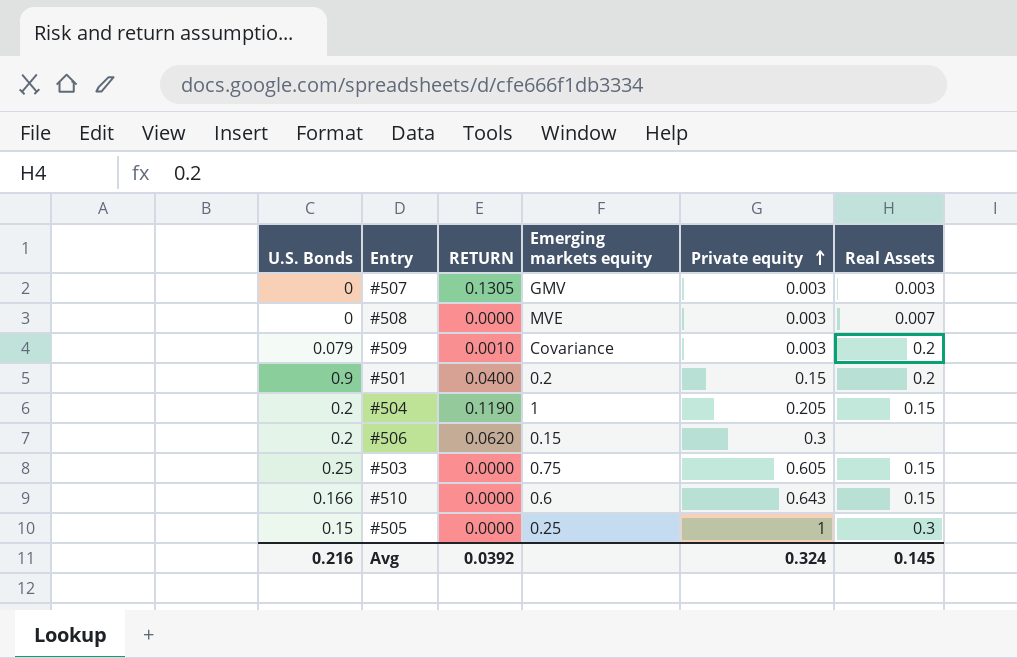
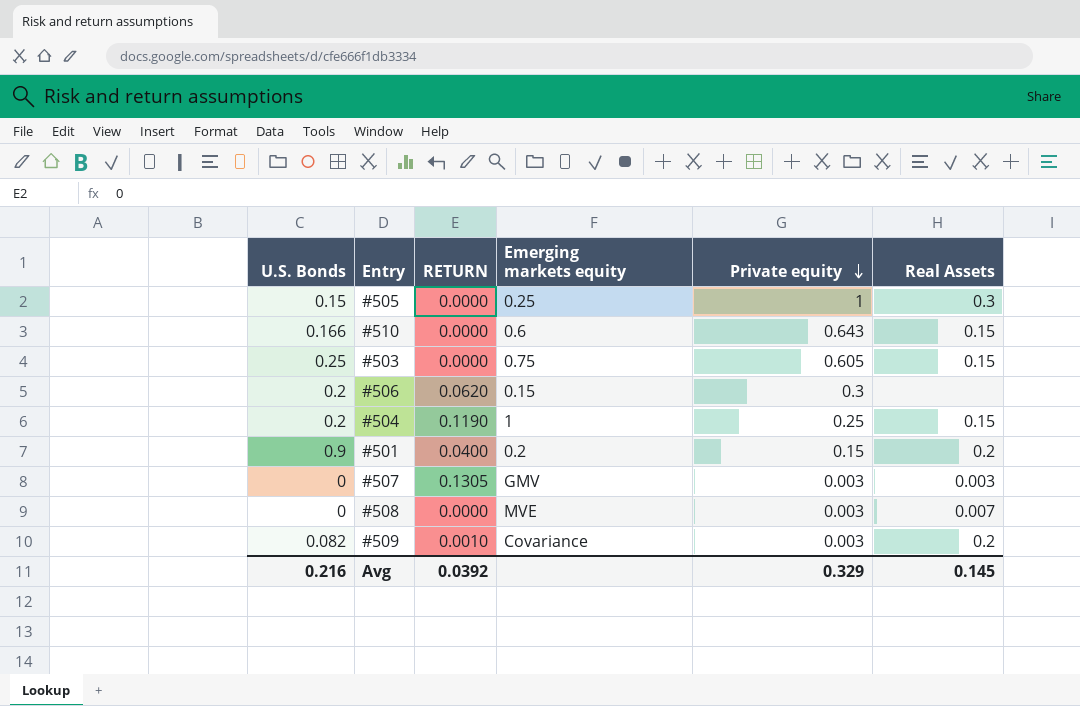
row order: Private equity ascending -> Private equity descending
#504 | Private equity: 0.205 -> 0.25
#509 | U.S. Bonds: 0.079 -> 0.082
Avg | Private equity: 0.324 -> 0.329

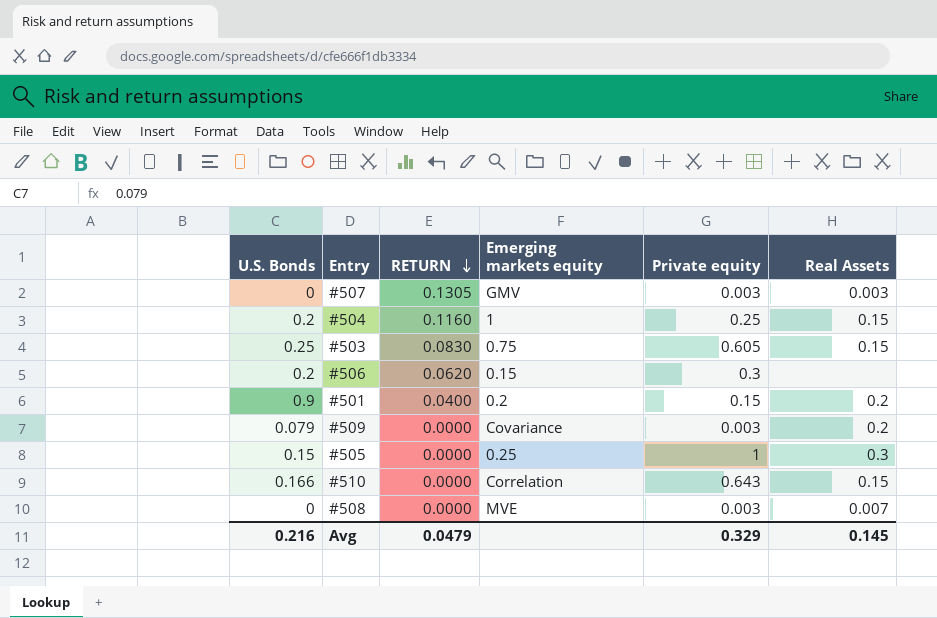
row order: Private equity descending -> RETURN descending
#504 | RETURN: 0.1190 -> 0.1160
#503 | RETURN: 0.0000 -> 0.0830
#509 | U.S. Bonds: 0.082 -> 0.079
#509 | RETURN: 0.0010 -> 0.0000
#510 | Emerging markets equity: 0.6 -> Correlation
Avg | RETURN: 0.0392 -> 0.0479

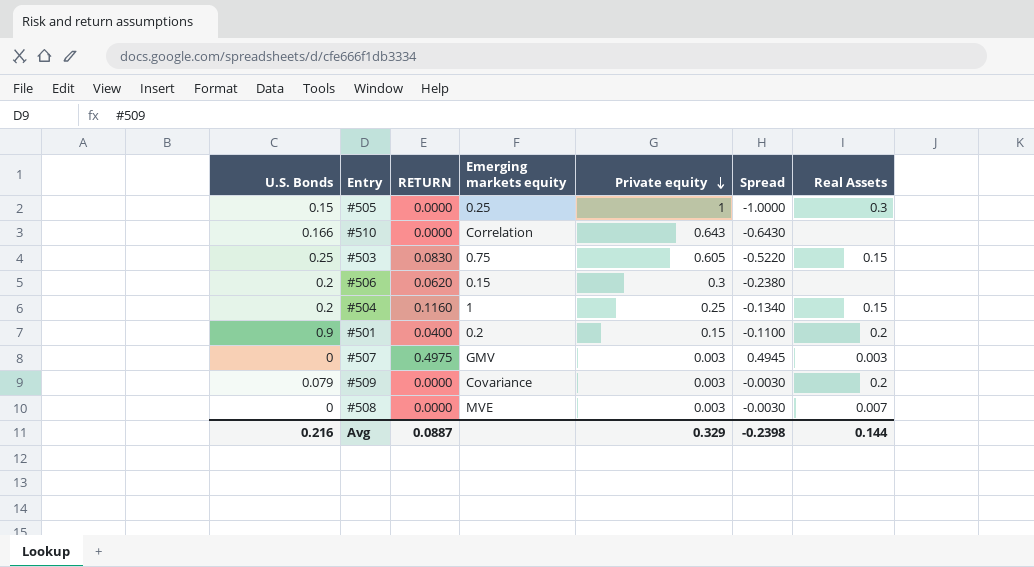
row order: RETURN descending -> Private equity descending
column Spread | formula: none -> [RETURN] - [Private equity]
#510 | Real Assets: 0.15 -> none
#507 | RETURN: 0.1305 -> 0.4975
Avg | RETURN: 0.0479 -> 0.0887
Avg | Real Assets: 0.145 -> 0.144

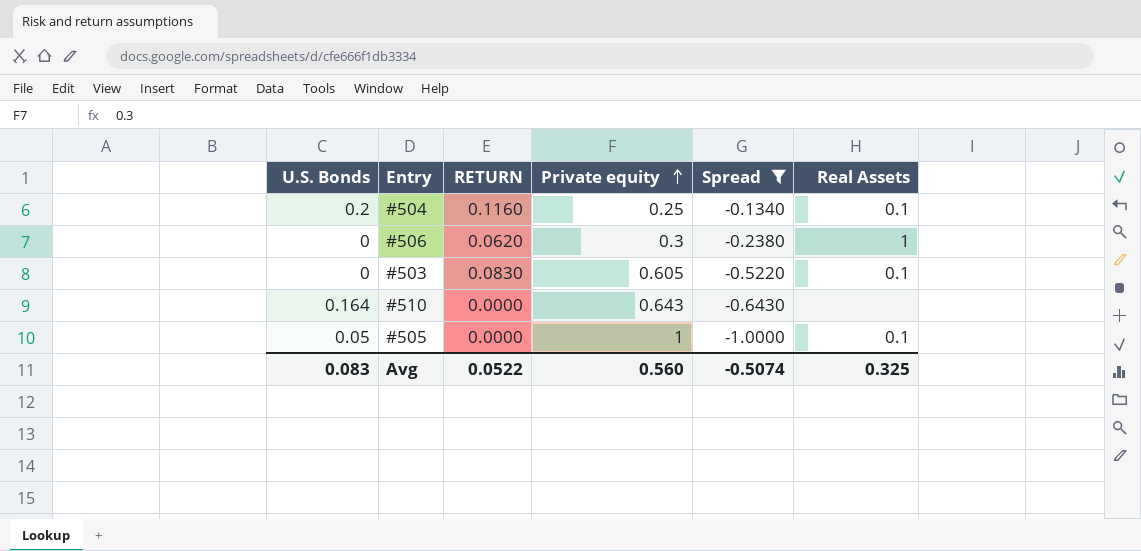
filter: none -> Spread <= -0.1340
row order: Private equity descending -> Private equity ascending
column Emerging markets equity | position: 4 -> none
#504 | Real Assets: 0.15 -> 0.1
#506 | U.S. Bonds: 0.2 -> 0
#506 | Real Assets: none -> 1
#503 | U.S. Bonds: 0.25 -> 0
#503 | Real Assets: 0.15 -> 0.1
#510 | U.S. Bonds: 0.166 -> 0.164
#505 | U.S. Bonds: 0.15 -> 0.05
#505 | Real Assets: 0.3 -> 0.1
Avg | U.S. Bonds: 0.216 -> 0.083
Avg | RETURN: 0.0887 -> 0.0522
Avg | Private equity: 0.329 -> 0.560
Avg | Spread: -0.2398 -> -0.5074
Avg | Real Assets: 0.144 -> 0.325

